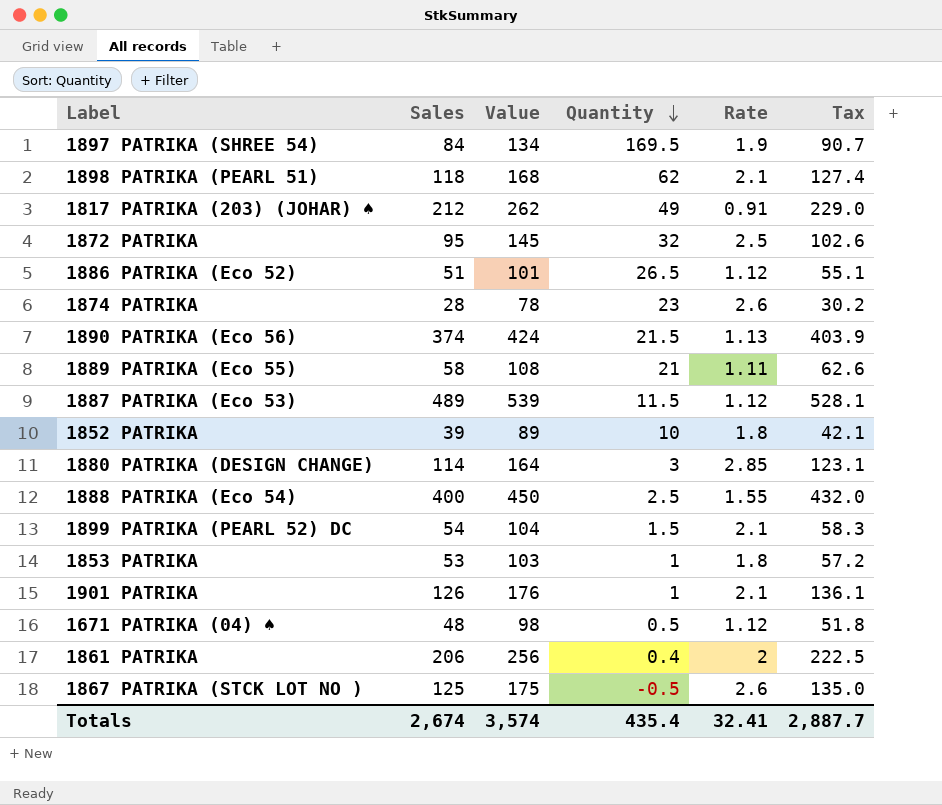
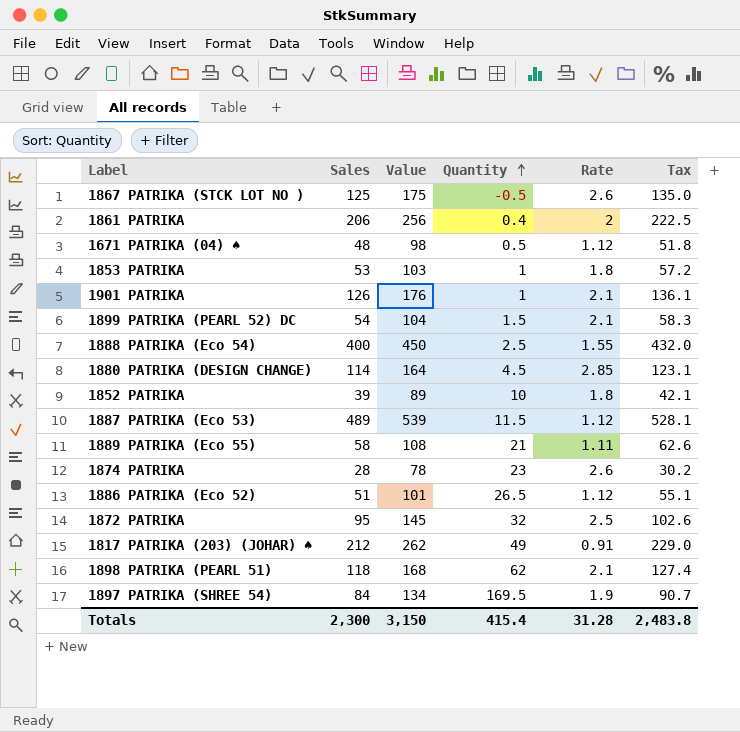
row order: Quantity descending -> Quantity ascending
row 1890 PATRIKA (Eco 56): 374 | 424 | 21.5 | 1.13 | 403.9 -> none
1880 PATRIKA (DESIGN CHANGE) | Quantity: 3 -> 4.5
Totals | Sales: 2,674 -> 2,300
Totals | Value: 3,574 -> 3,150
Totals | Quantity: 435.4 -> 415.4
Totals | Rate: 32.41 -> 31.28
Totals | Tax: 2,887.7 -> 2,483.8

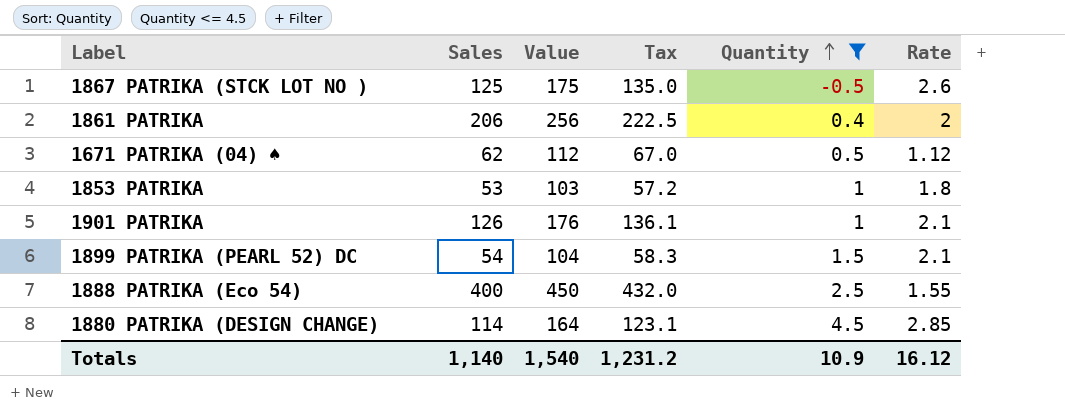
filter: none -> Quantity <= 4.5
column Tax | position: 6 -> 4
1671 PATRIKA (04) ♠ | Sales: 48 -> 62
1671 PATRIKA (04) ♠ | Value: 98 -> 112
1671 PATRIKA (04) ♠ | Tax: 51.8 -> 67.0
Totals | Sales: 2,300 -> 1,140
Totals | Value: 3,150 -> 1,540
Totals | Tax: 2,483.8 -> 1,231.2
Totals | Quantity: 415.4 -> 10.9
Totals | Rate: 31.28 -> 16.12

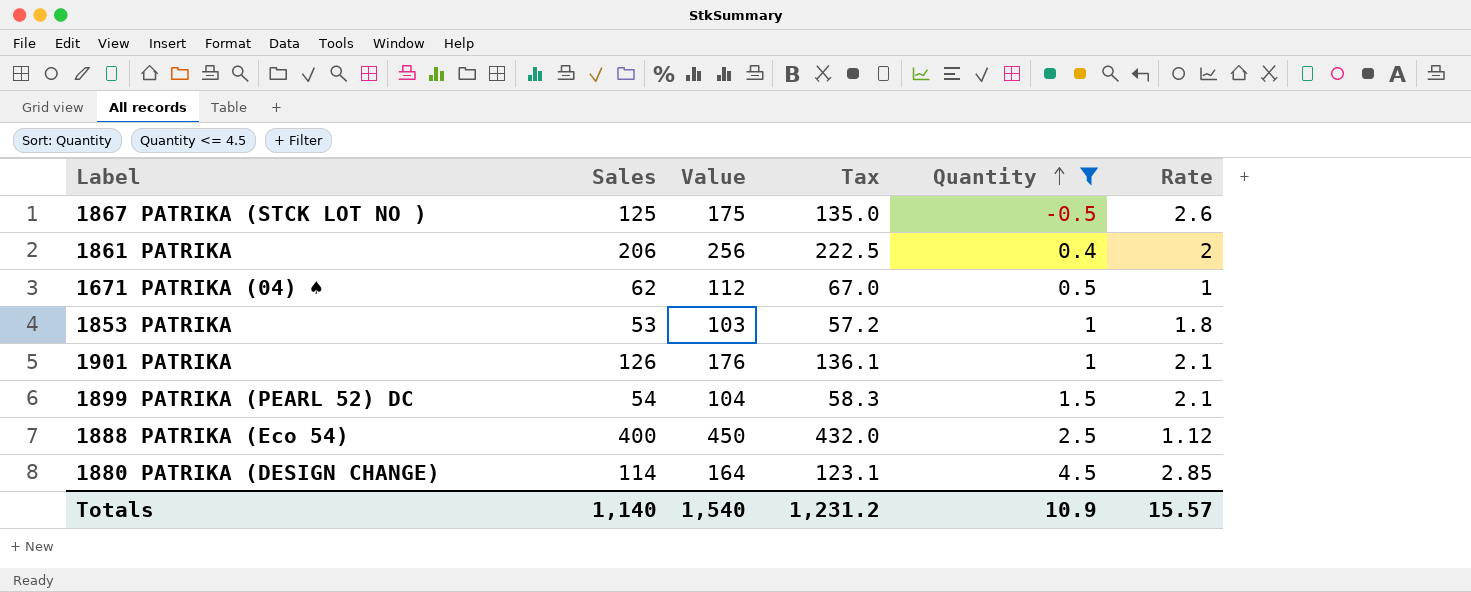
1671 PATRIKA (04) ♠ | Rate: 1.12 -> 1
1888 PATRIKA (Eco 54) | Rate: 1.55 -> 1.12
Totals | Rate: 16.12 -> 15.57

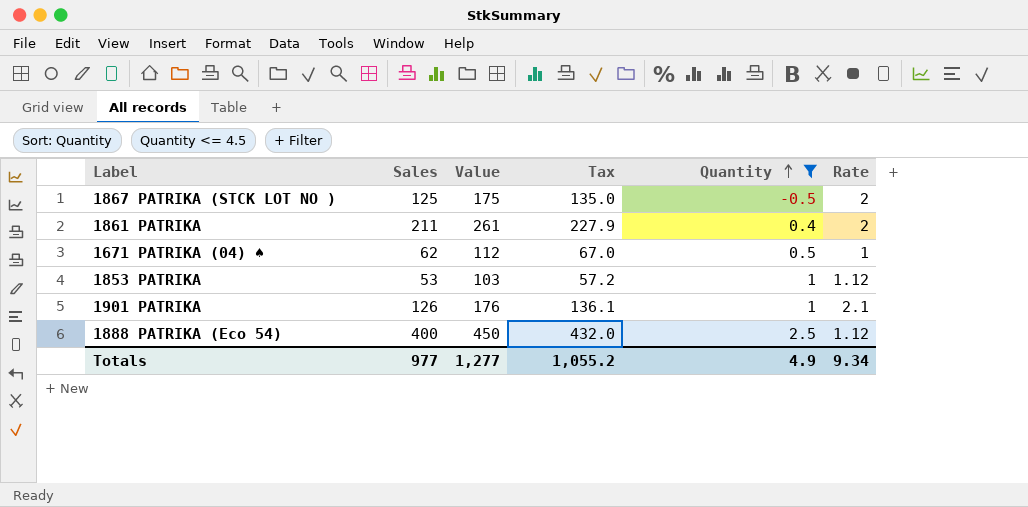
row 1899 PATRIKA (PEARL 52) DC: 54 | 104 | 58.3 | 1.5 | 2.1 -> none
row 1880 PATRIKA (DESIGN CHANGE): 114 | 164 | 123.1 | 4.5 | 2.85 -> none
1867 PATRIKA (STCK LOT NO ) | Rate: 2.6 -> 2
1861 PATRIKA | Sales: 206 -> 211
1861 PATRIKA | Value: 256 -> 261
1861 PATRIKA | Tax: 222.5 -> 227.9
1853 PATRIKA | Rate: 1.8 -> 1.12
Totals | Sales: 1,140 -> 977
Totals | Value: 1,540 -> 1,277
Totals | Tax: 1,231.2 -> 1,055.2
Totals | Quantity: 10.9 -> 4.9
Totals | Rate: 15.57 -> 9.34

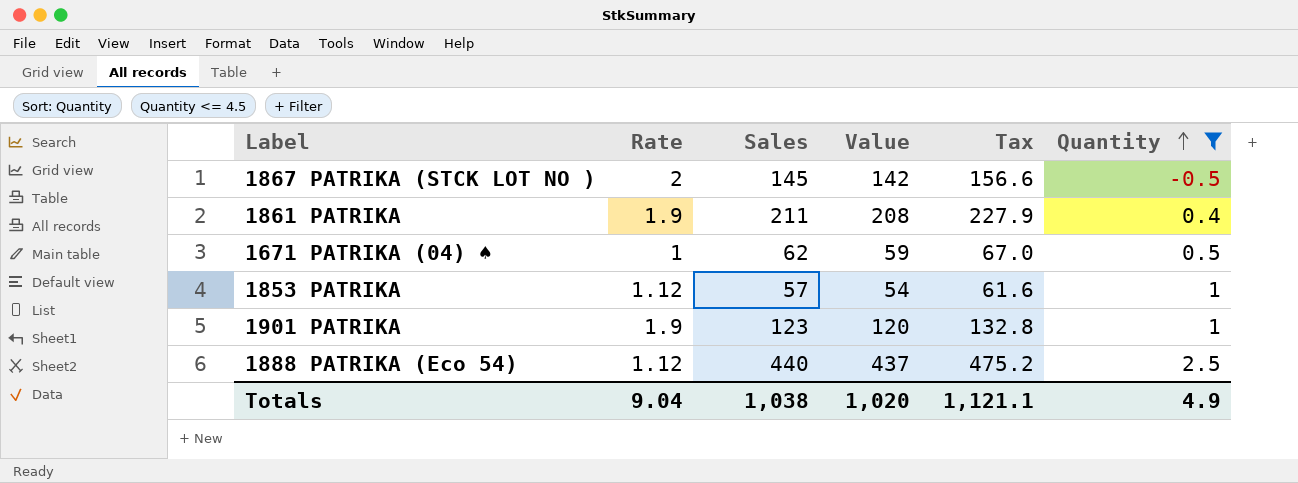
column Rate | position: 6 -> 2
column Value | formula: [Sales] + 50 -> [Sales] - 3
1867 PATRIKA (STCK LOT NO ) | Sales: 125 -> 145
1867 PATRIKA (STCK LOT NO ) | Tax: 135.0 -> 156.6
1861 PATRIKA | Rate: 2 -> 1.9
1853 PATRIKA | Sales: 53 -> 57
1853 PATRIKA | Tax: 57.2 -> 61.6
1901 PATRIKA | Rate: 2.1 -> 1.9
1901 PATRIKA | Sales: 126 -> 123
1901 PATRIKA | Tax: 136.1 -> 132.8
1888 PATRIKA (Eco 54) | Sales: 400 -> 440
1888 PATRIKA (Eco 54) | Tax: 432.0 -> 475.2
Totals | Rate: 9.34 -> 9.04
Totals | Sales: 977 -> 1,038
Totals | Value: 1,277 -> 1,020
Totals | Tax: 1,055.2 -> 1,121.1

